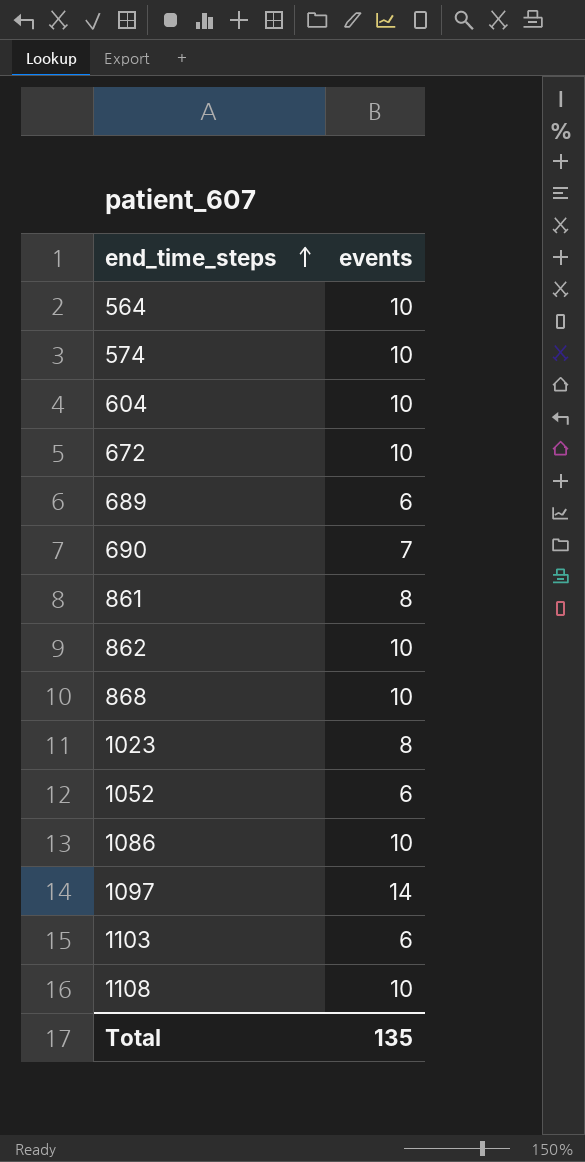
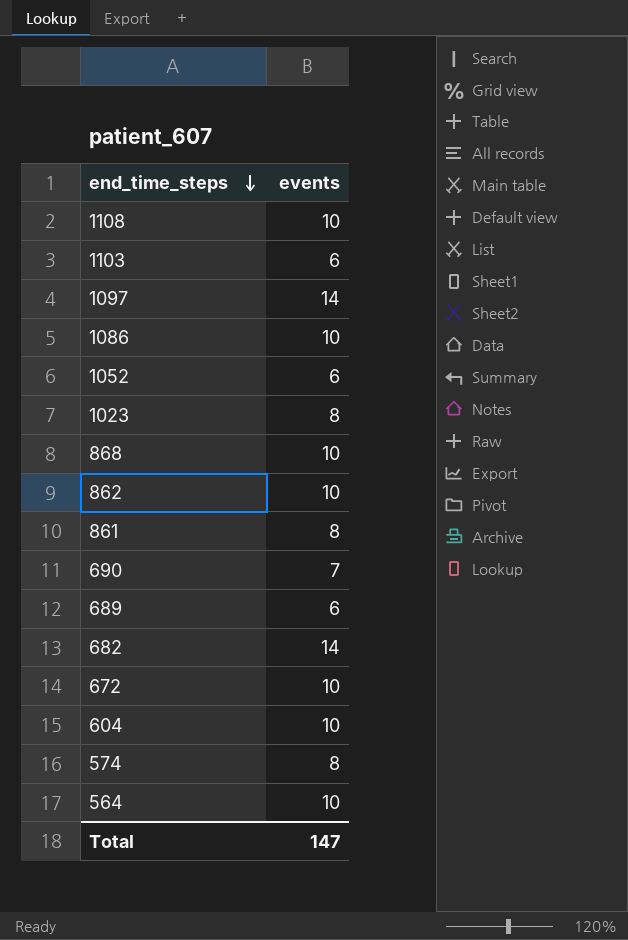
row order: end_time_steps ascending -> end_time_steps descending
row 682: none -> 14
574 | events: 10 -> 8
Total | events: 135 -> 147

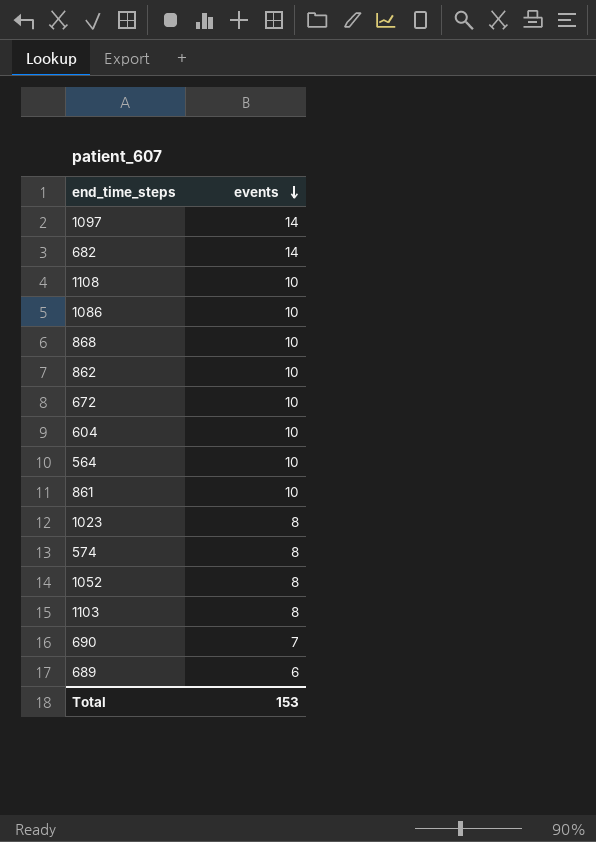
row order: end_time_steps descending -> events descending
861 | events: 8 -> 10
1052 | events: 6 -> 8
1103 | events: 6 -> 8
Total | events: 147 -> 153

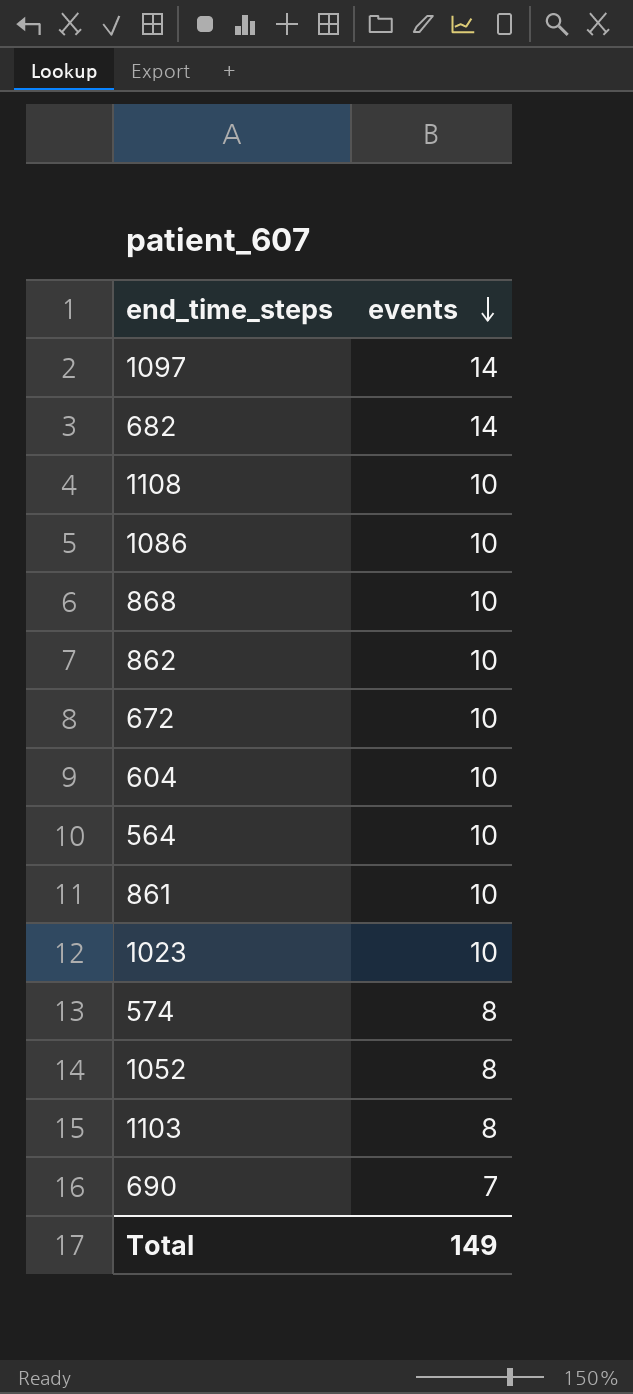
row 689: 6 -> none
1023 | events: 8 -> 10
Total | events: 153 -> 149

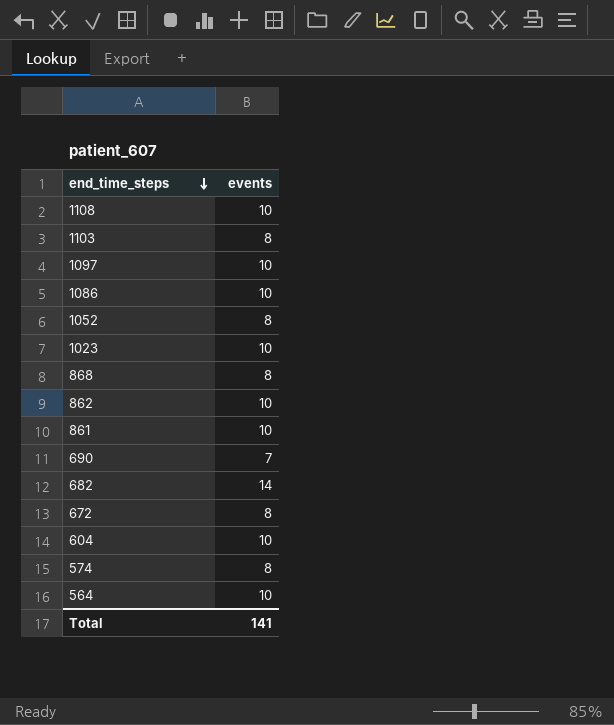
row order: events descending -> end_time_steps descending
1097 | events: 14 -> 10
868 | events: 10 -> 8
672 | events: 10 -> 8
Total | events: 149 -> 141

